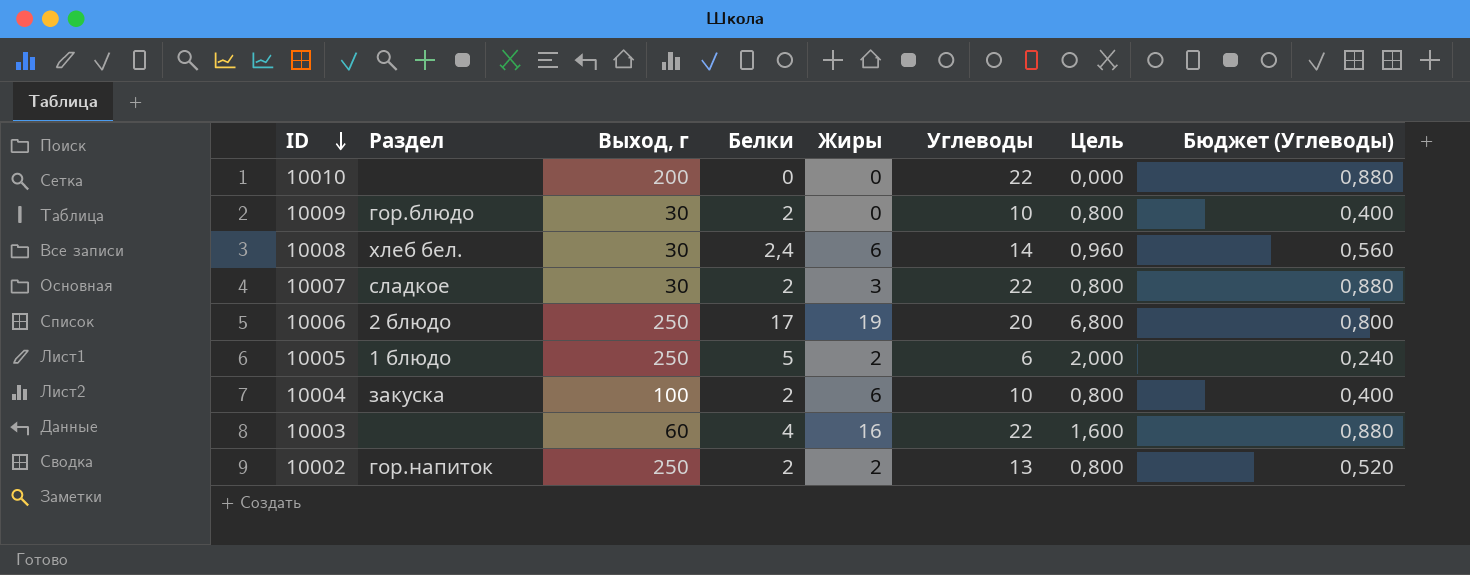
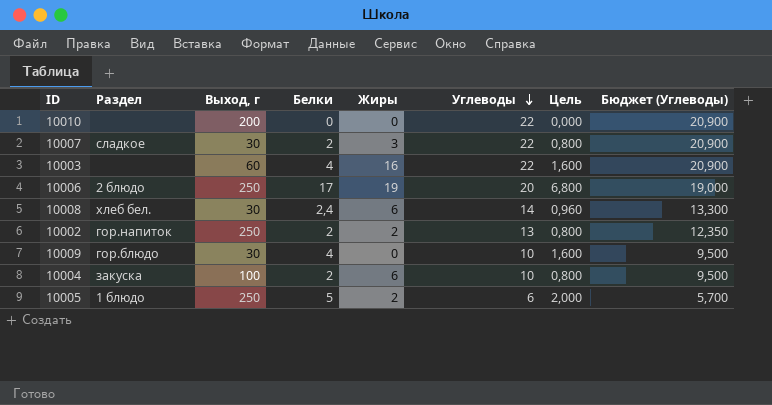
row order: ID descending -> Углеводы descending
column Бюджет (Углеводы) | formula: [Углеводы] * 0,04 -> [Углеводы] * 0,95
10009 | Белки: 2 -> 4
10009 | Цель: 0,800 -> 1,600

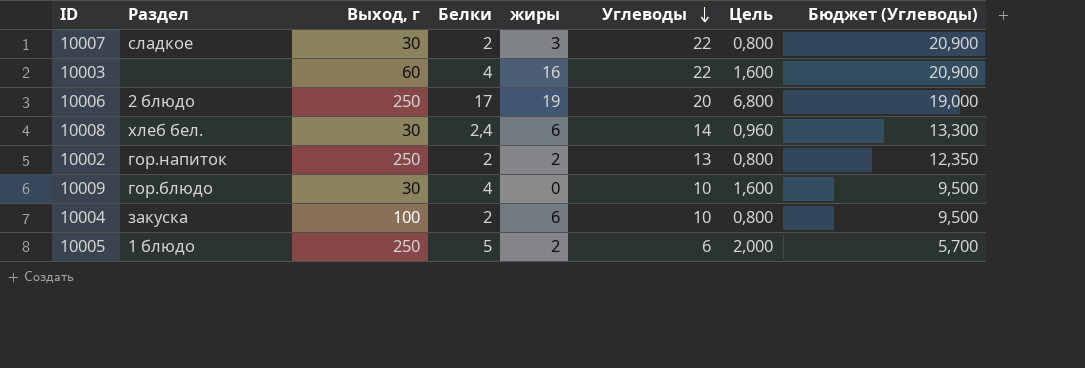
column name: Жиры -> жиры
row 10010: none | 200 | 0 | 0 | 22 | 0,000 | 20,900 -> none

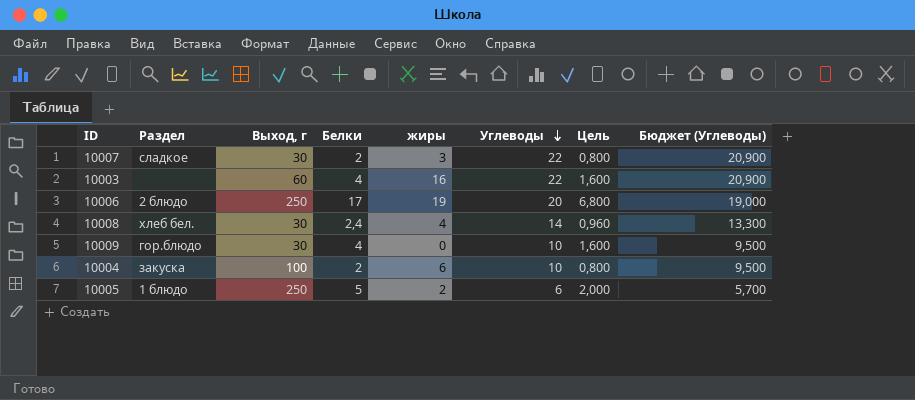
row 10002: гор.напиток | 250 | 2 | 2 | 13 | 0,800 | 12,350 -> none
10008 | жиры: 6 -> 4

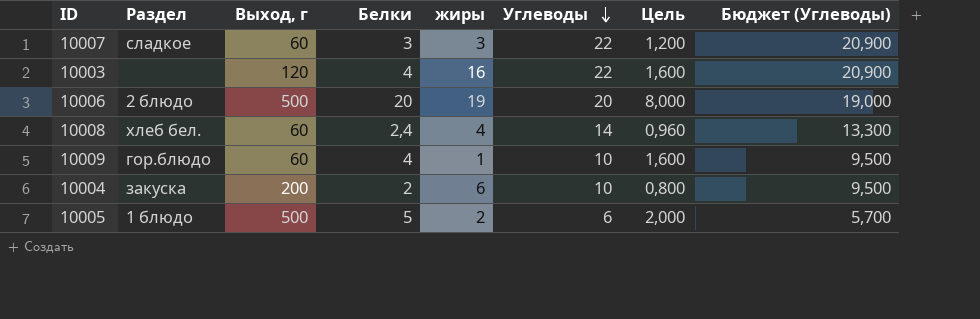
10007 | Выход, г: 30 -> 60
10007 | Белки: 2 -> 3
10007 | Цель: 0,800 -> 1,200
10003 | Выход, г: 60 -> 120
10006 | Выход, г: 250 -> 500
10006 | Белки: 17 -> 20
10006 | Цель: 6,800 -> 8,000
10008 | Выход, г: 30 -> 60
10009 | Выход, г: 30 -> 60
10009 | жиры: 0 -> 1
10004 | Выход, г: 100 -> 200
10005 | Выход, г: 250 -> 500

